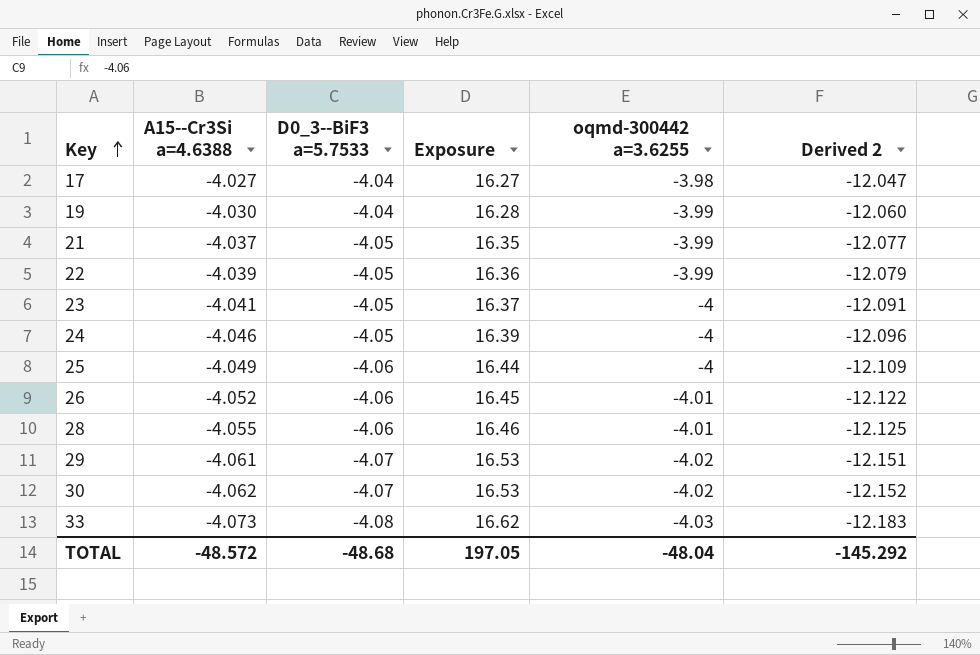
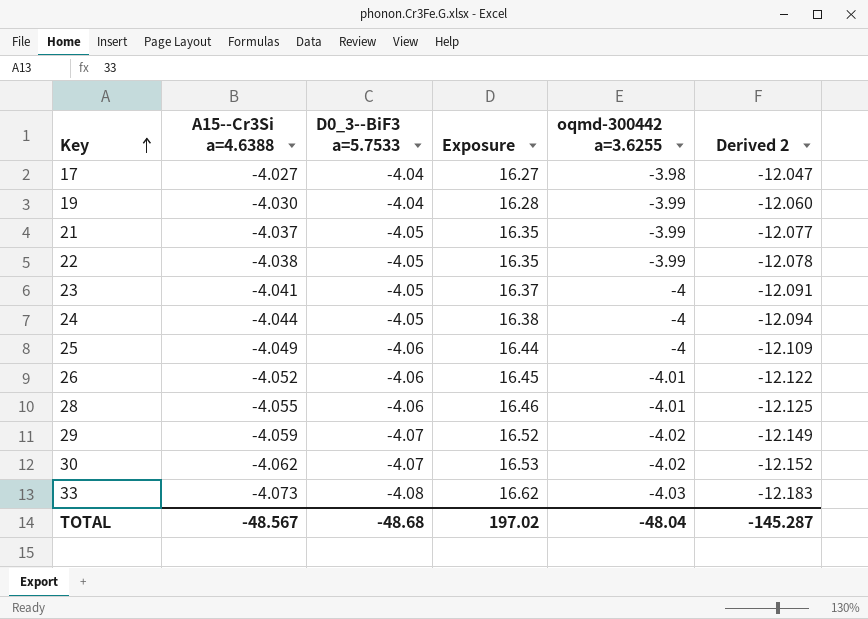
22 | A15--Cr3Si a=4.6388: -4.039 -> -4.038
22 | Exposure: 16.36 -> 16.35
22 | Derived 2: -12.079 -> -12.078
24 | A15--Cr3Si a=4.6388: -4.046 -> -4.044
24 | Exposure: 16.39 -> 16.38
24 | Derived 2: -12.096 -> -12.094
29 | A15--Cr3Si a=4.6388: -4.061 -> -4.059
29 | Exposure: 16.53 -> 16.52
29 | Derived 2: -12.151 -> -12.149
TOTAL | A15--Cr3Si a=4.6388: -48.572 -> -48.567
TOTAL | Exposure: 197.05 -> 197.02
TOTAL | Derived 2: -145.292 -> -145.287

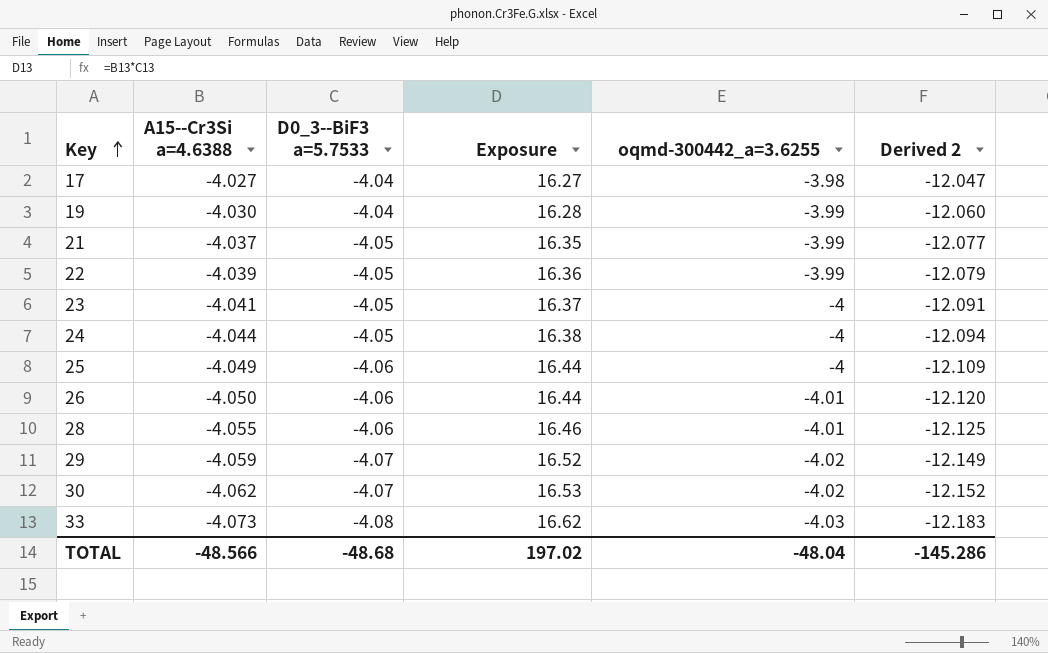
column name: oqmd-300442 a=3.6255 -> oqmd-300442_a=3.6255
22 | A15--Cr3Si a=4.6388: -4.038 -> -4.039
22 | Exposure: 16.35 -> 16.36
22 | Derived 2: -12.078 -> -12.079
26 | A15--Cr3Si a=4.6388: -4.052 -> -4.050
26 | Exposure: 16.45 -> 16.44
26 | Derived 2: -12.122 -> -12.120
TOTAL | A15--Cr3Si a=4.6388: -48.567 -> -48.566
TOTAL | Derived 2: -145.287 -> -145.286

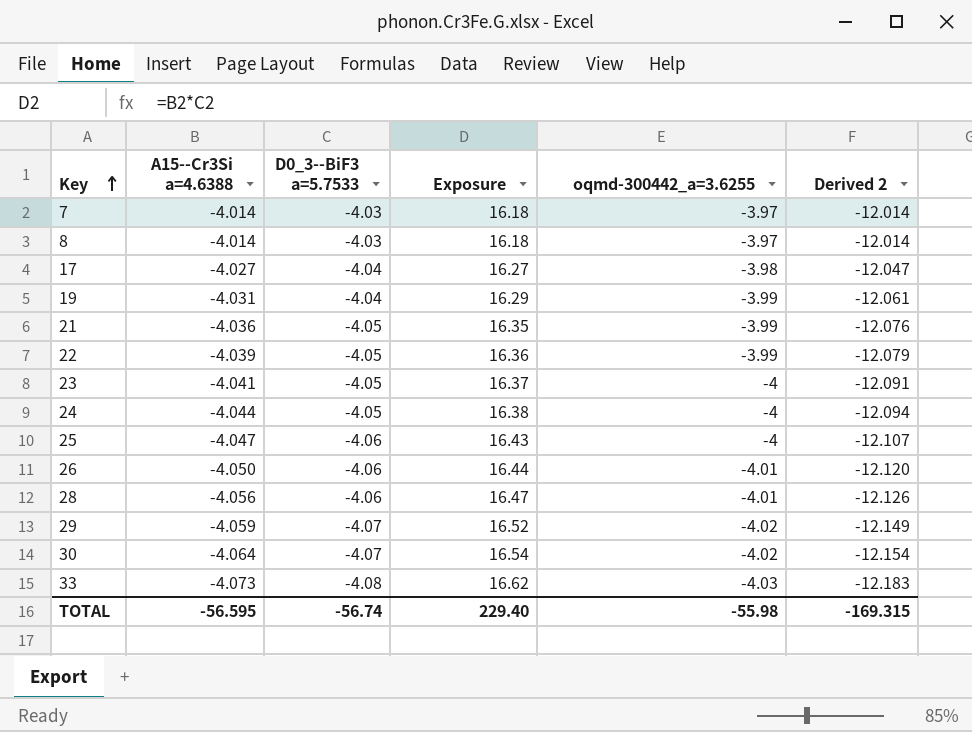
row 7: none -> -4.014 | -4.03 | 16.18 | -3.97 | -12.014
row 8: none -> -4.014 | -4.03 | 16.18 | -3.97 | -12.014
19 | A15--Cr3Si a=4.6388: -4.030 -> -4.031
19 | Exposure: 16.28 -> 16.29
19 | Derived 2: -12.060 -> -12.061
21 | A15--Cr3Si a=4.6388: -4.037 -> -4.036
21 | Derived 2: -12.077 -> -12.076
25 | A15--Cr3Si a=4.6388: -4.049 -> -4.047
25 | Exposure: 16.44 -> 16.43
25 | Derived 2: -12.109 -> -12.107
28 | A15--Cr3Si a=4.6388: -4.055 -> -4.056
28 | Exposure: 16.46 -> 16.47
28 | Derived 2: -12.125 -> -12.126
30 | A15--Cr3Si a=4.6388: -4.062 -> -4.064
30 | Exposure: 16.53 -> 16.54
30 | Derived 2: -12.152 -> -12.154
TOTAL | A15--Cr3Si a=4.6388: -48.566 -> -56.595
TOTAL | D0_3--BiF3 a=5.7533: -48.68 -> -56.74
TOTAL | Exposure: 197.02 -> 229.40
TOTAL | oqmd-300442_a=3.6255: -48.04 -> -55.98
TOTAL | Derived 2: -145.286 -> -169.315

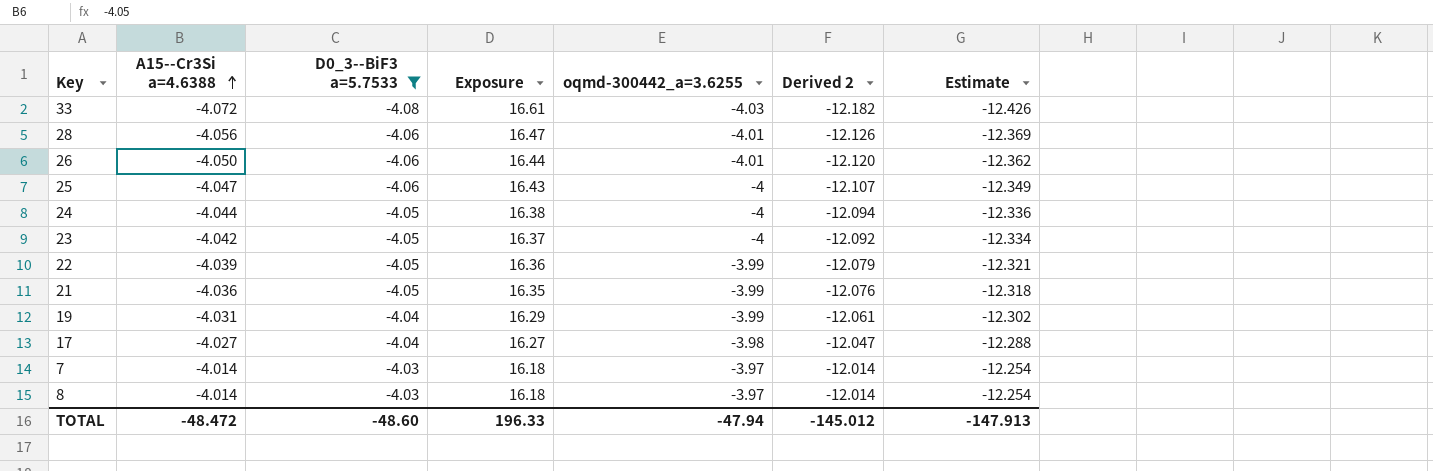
filter: none -> D0_3--BiF3 a=5.7533 != -4.07
row order: Key ascending -> A15--Cr3Si a=4.6388 ascending
column Estimate | formula: none -> [Derived 2] * 1.02
33 | A15--Cr3Si a=4.6388: -4.073 -> -4.072
33 | Exposure: 16.62 -> 16.61
33 | Derived 2: -12.183 -> -12.182
23 | A15--Cr3Si a=4.6388: -4.041 -> -4.042
23 | Derived 2: -12.091 -> -12.092
TOTAL | A15--Cr3Si a=4.6388: -56.595 -> -48.472
TOTAL | D0_3--BiF3 a=5.7533: -56.74 -> -48.60
TOTAL | Exposure: 229.40 -> 196.33
TOTAL | oqmd-300442_a=3.6255: -55.98 -> -47.94
TOTAL | Derived 2: -169.315 -> -145.012

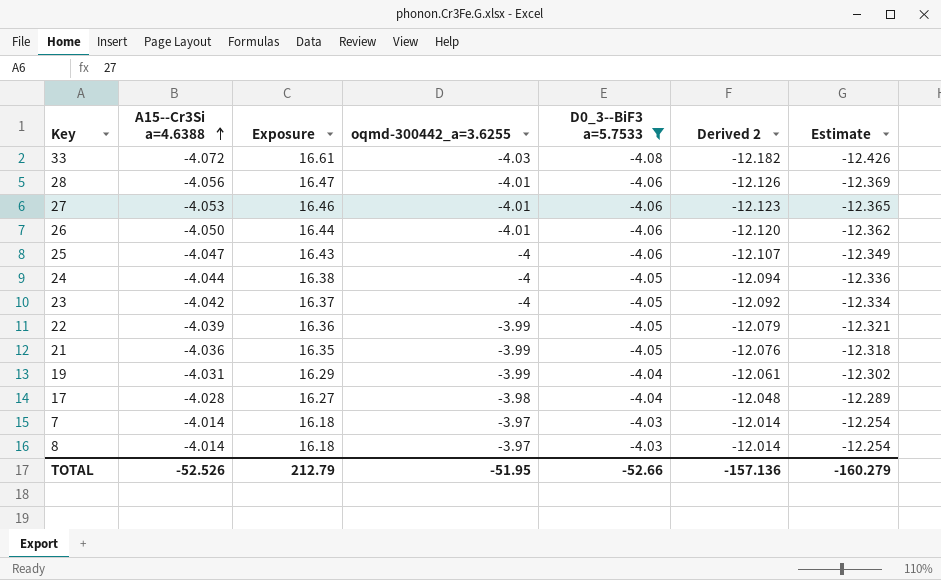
column D0_3--BiF3 a=5.7533 | position: 3 -> 5
row 27: none -> -4.053 | 16.46 | -4.01 | -4.06 | -12.123 | -12.365
17 | A15--Cr3Si a=4.6388: -4.027 -> -4.028
17 | Derived 2: -12.047 -> -12.048
17 | Estimate: -12.288 -> -12.289
TOTAL | A15--Cr3Si a=4.6388: -48.472 -> -52.526
TOTAL | Exposure: 196.33 -> 212.79
TOTAL | oqmd-300442_a=3.6255: -47.94 -> -51.95
TOTAL | D0_3--BiF3 a=5.7533: -48.60 -> -52.66
TOTAL | Derived 2: -145.012 -> -157.136
TOTAL | Estimate: -147.913 -> -160.279

